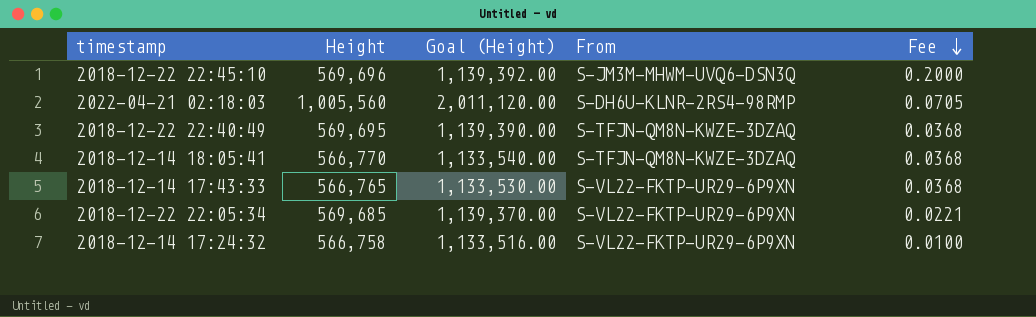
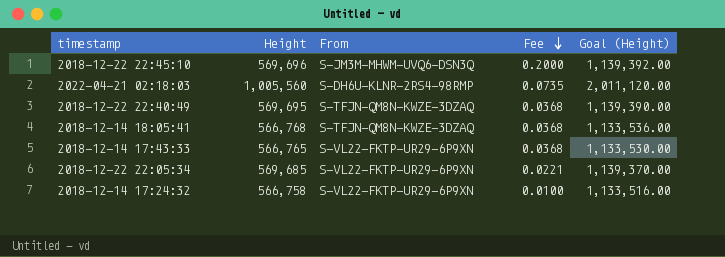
column Goal (Height) | position: 3 -> 5
2022-04-21 02:18:03 | Fee: 0.0705 -> 0.0735
2018-12-14 18:05:41 | Height: 566,770 -> 566,768
2018-12-14 18:05:41 | Goal (Height): 1,133,540.00 -> 1,133,536.00

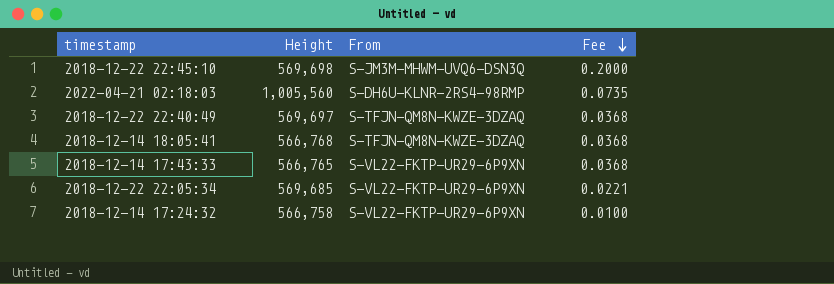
column Goal (Height) | formula: [Height] * 2 -> none
2018-12-22 22:45:10 | Height: 569,696 -> 569,698
2018-12-22 22:40:49 | Height: 569,695 -> 569,697

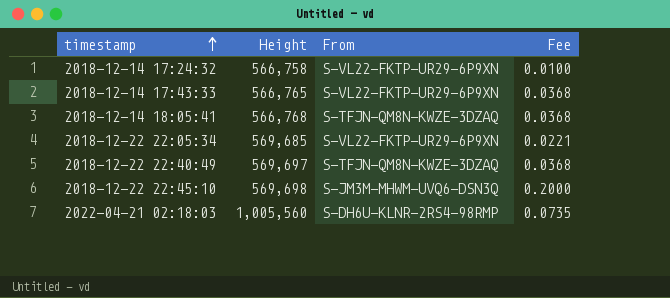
row order: Fee descending -> timestamp ascending

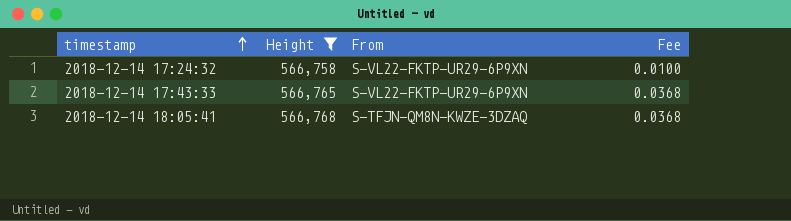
filter: none -> Height <= 566,768

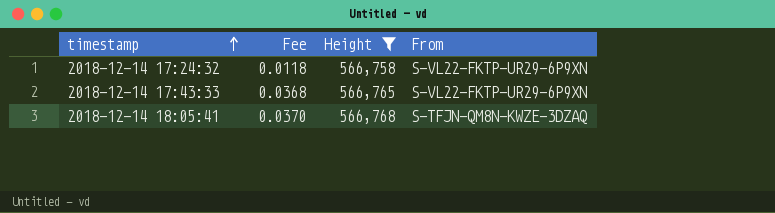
column Fee | position: 4 -> 2
2018-12-14 17:24:32 | Fee: 0.0100 -> 0.0118
2018-12-14 18:05:41 | Fee: 0.0368 -> 0.0370

